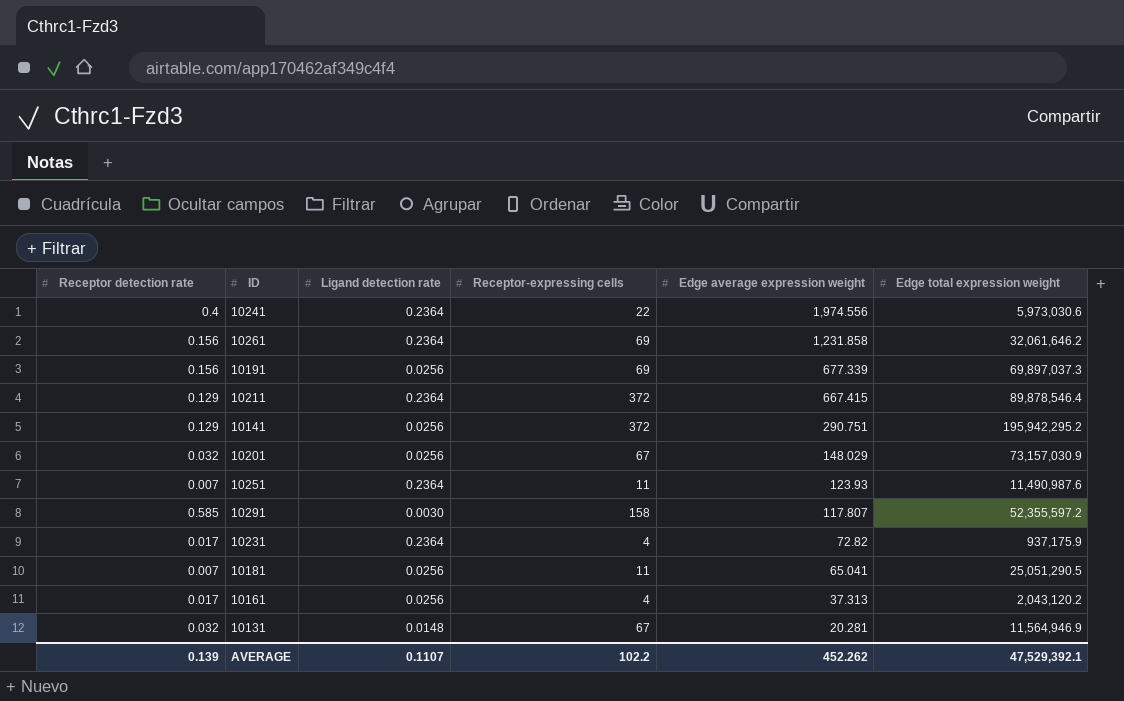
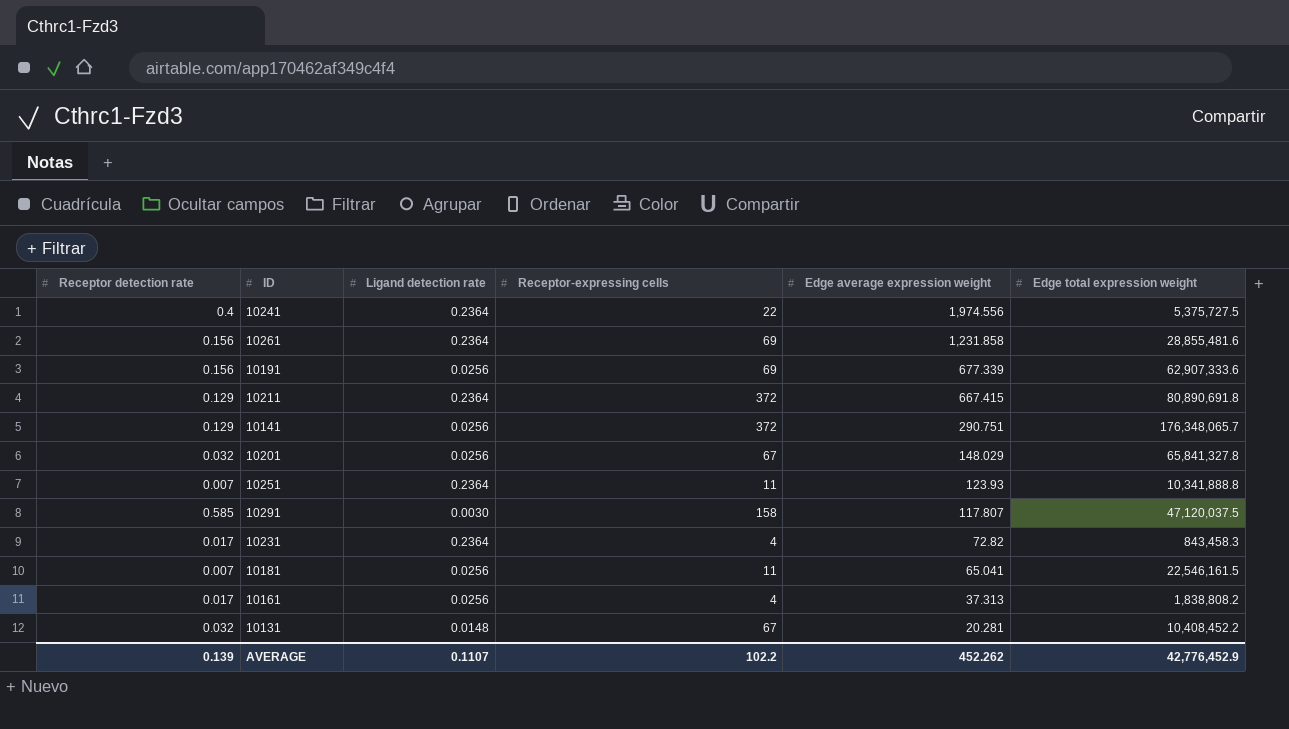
10241 | Edge total expression weight: 5,973,030.6 -> 5,375,727.5
10261 | Edge total expression weight: 32,061,646.2 -> 28,855,481.6
10191 | Edge total expression weight: 69,897,037.3 -> 62,907,333.6
10211 | Edge total expression weight: 89,878,546.4 -> 80,890,691.8
10141 | Edge total expression weight: 195,942,295.2 -> 176,348,065.7
10201 | Edge total expression weight: 73,157,030.9 -> 65,841,327.8
10251 | Edge total expression weight: 11,490,987.6 -> 10,341,888.8
10291 | Edge total expression weight: 52,355,597.2 -> 47,120,037.5
10231 | Edge total expression weight: 937,175.9 -> 843,458.3
10181 | Edge total expression weight: 25,051,290.5 -> 22,546,161.5
10161 | Edge total expression weight: 2,043,120.2 -> 1,838,808.2
10131 | Edge total expression weight: 11,564,946.9 -> 10,408,452.2
AVERAGE | Edge total expression weight: 47,529,392.1 -> 42,776,452.9

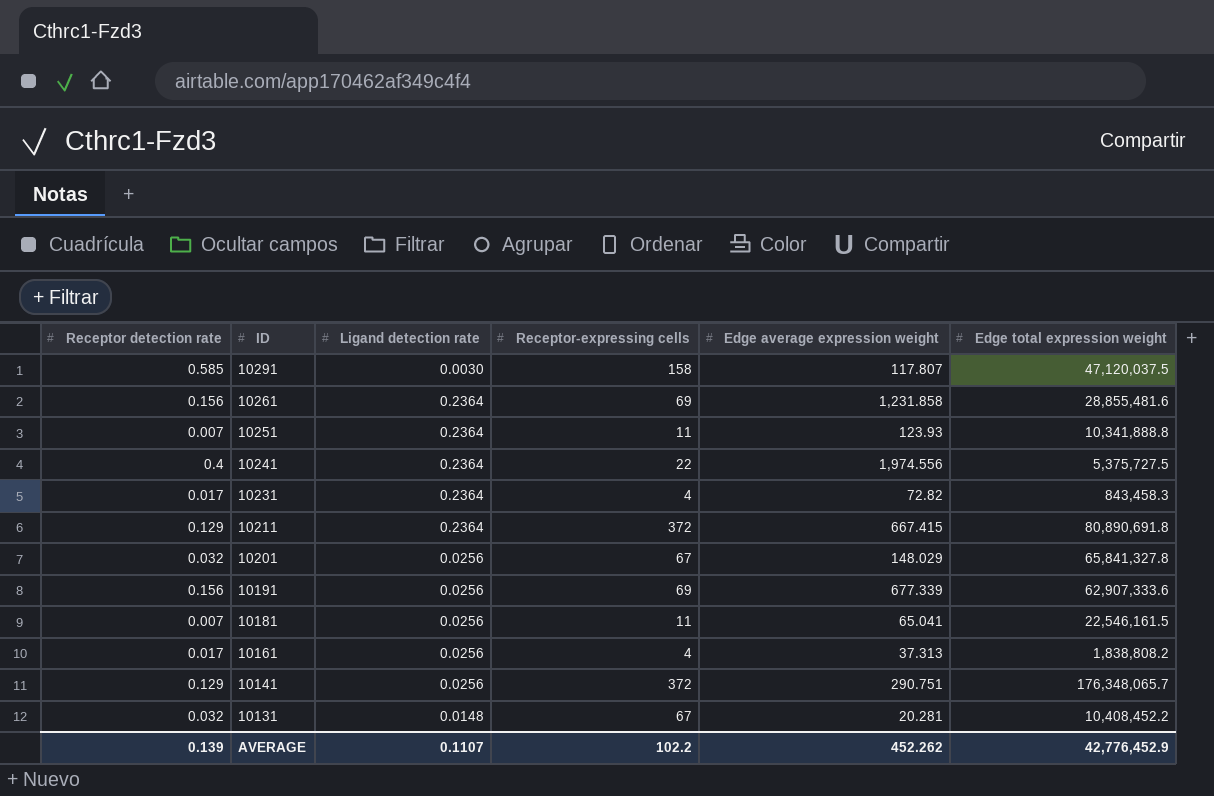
row order: Edge average expression weight descending -> ID descending

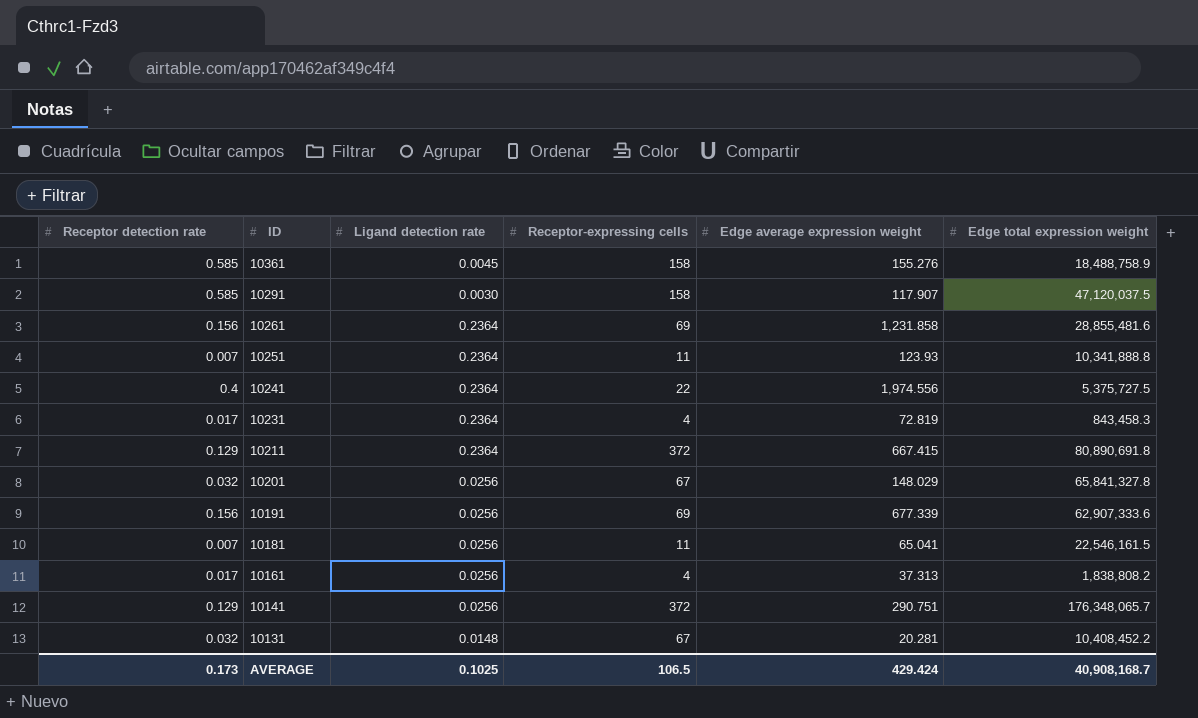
row 10361: none -> 0.585 | 0.0045 | 158 | 155.276 | 18,488,758.9
10291 | Edge average expression weight: 117.807 -> 117.907
10231 | Edge average expression weight: 72.82 -> 72.819
AVERAGE | Receptor detection rate: 0.139 -> 0.173
AVERAGE | Ligand detection rate: 0.1107 -> 0.1025
AVERAGE | Receptor-expressing cells: 102.2 -> 106.5
AVERAGE | Edge average expression weight: 452.262 -> 429.424
AVERAGE | Edge total expression weight: 42,776,452.9 -> 40,908,168.7

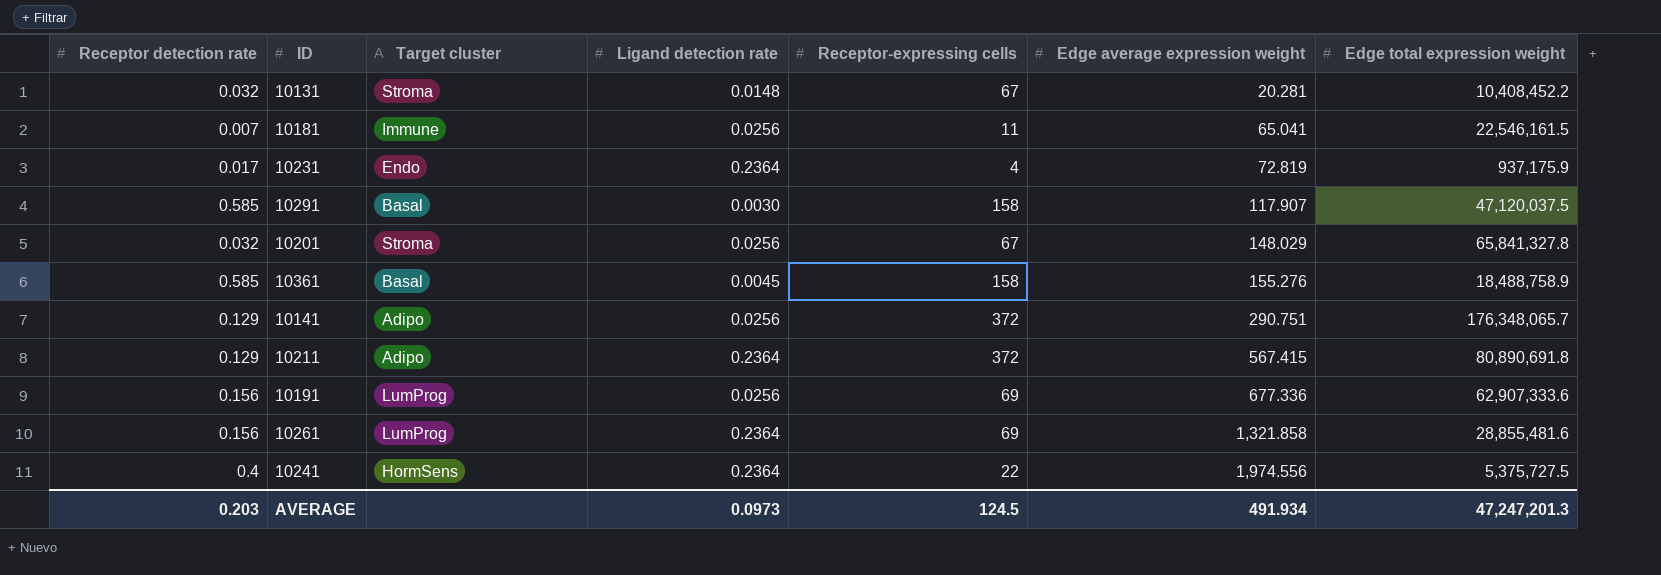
row order: ID descending -> Edge average expression weight ascending
column Target cluster | position: none -> 3
row 10251: 0.007 | 0.2364 | 11 | 123.93 | 10,341,888.8 -> none
row 10161: 0.017 | 0.0256 | 4 | 37.313 | 1,838,808.2 -> none
10231 | Edge total expression weight: 843,458.3 -> 937,175.9
10211 | Edge average expression weight: 667.415 -> 567.415
10191 | Edge average expression weight: 677.339 -> 677.336
10261 | Edge average expression weight: 1,231.858 -> 1,321.858
AVERAGE | Receptor detection rate: 0.173 -> 0.203
AVERAGE | Ligand detection rate: 0.1025 -> 0.0973
AVERAGE | Receptor-expressing cells: 106.5 -> 124.5
AVERAGE | Edge average expression weight: 429.424 -> 491.934
AVERAGE | Edge total expression weight: 40,908,168.7 -> 47,247,201.3

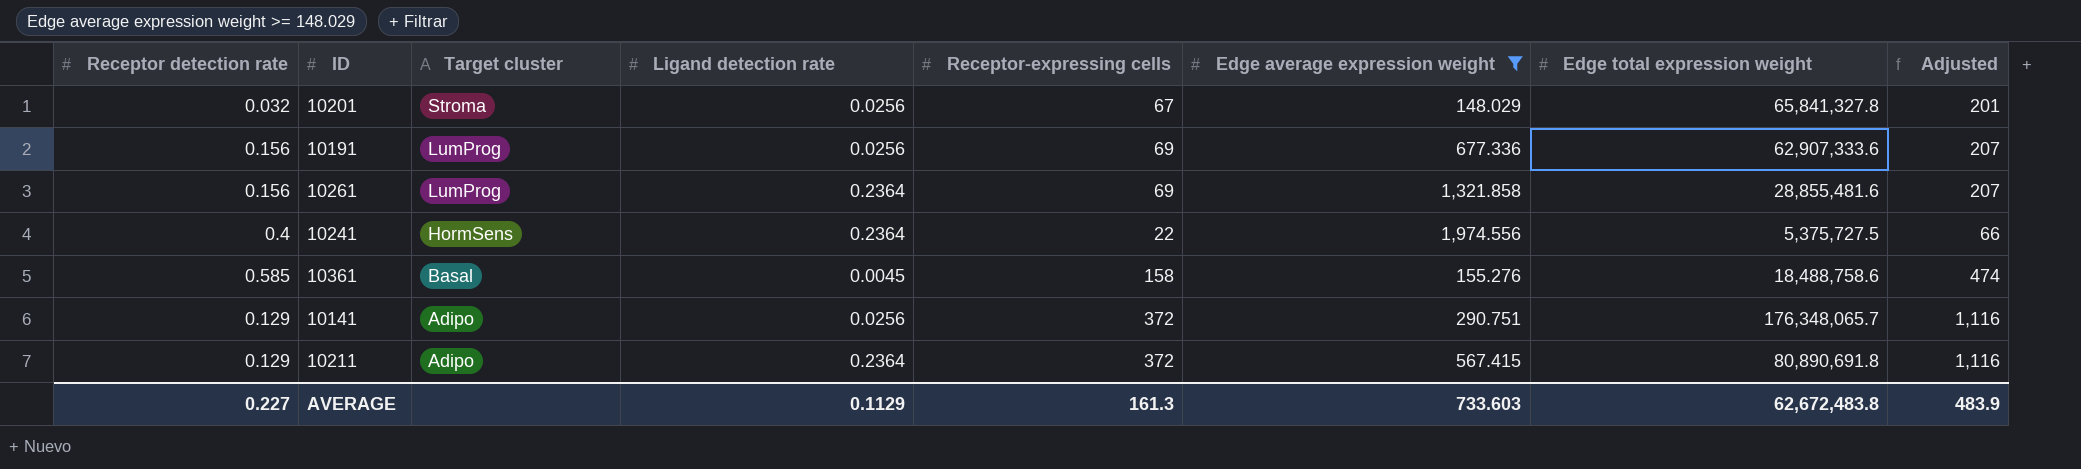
filter: none -> Edge average expression weight >= 148.029
row order: Edge average expression weight ascending -> Target cluster descending
column Adjusted | formula: none -> [Receptor-expressing cells] * 3
10361 | Edge total expression weight: 18,488,758.9 -> 18,488,758.6
AVERAGE | Receptor detection rate: 0.203 -> 0.227
AVERAGE | Ligand detection rate: 0.0973 -> 0.1129
AVERAGE | Receptor-expressing cells: 124.5 -> 161.3
AVERAGE | Edge average expression weight: 491.934 -> 733.603
AVERAGE | Edge total expression weight: 47,247,201.3 -> 62,672,483.8

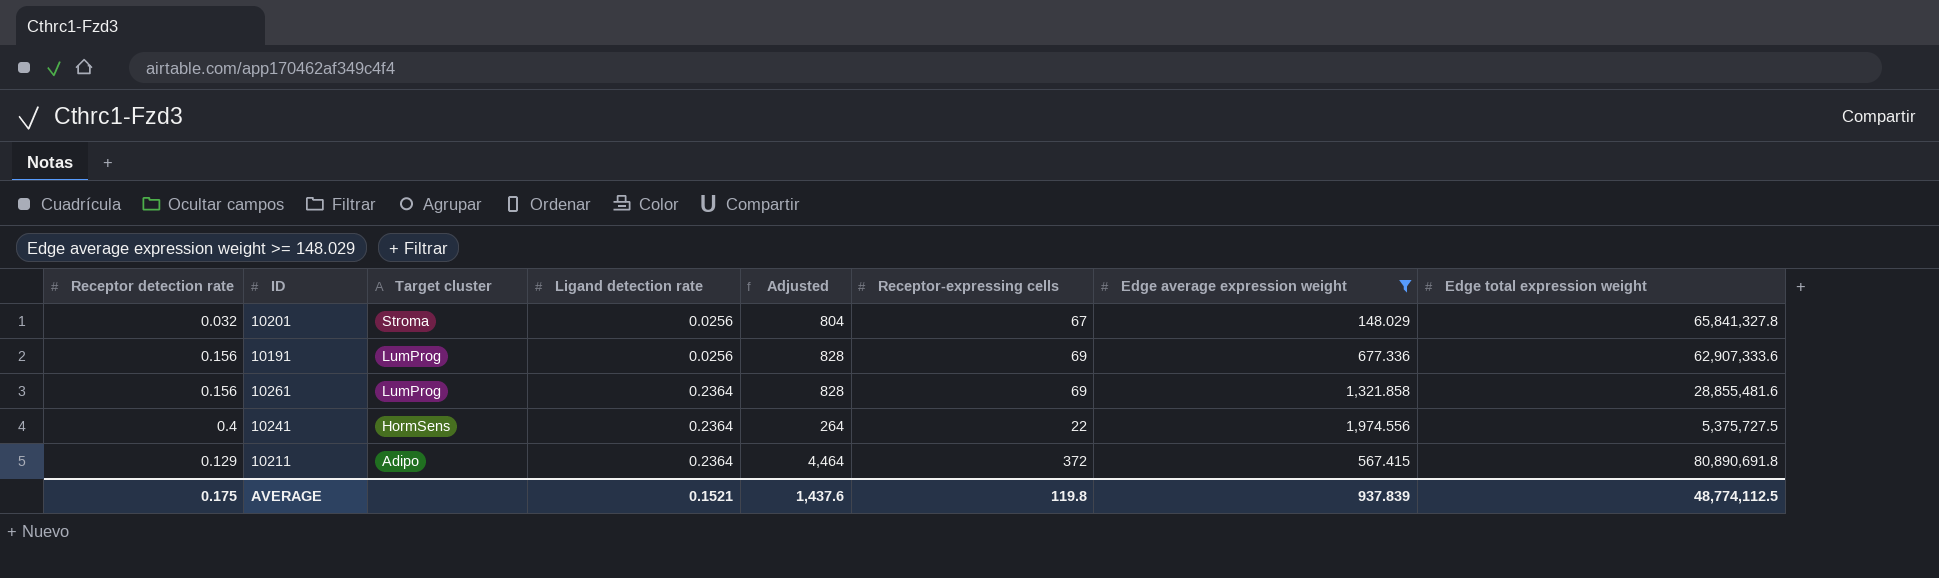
column Adjusted | formula: [Receptor-expressing cells] * 3 -> [Receptor-expressing cells] * 12
column Adjusted | position: 8 -> 5
row 10361: 0.585 | Basal | 0.0045 | 158 | 155.276 | 18,488,758.6 | 474 -> none
row 10141: 0.129 | Adipo | 0.0256 | 372 | 290.751 | 176,348,065.7 | 1,116 -> none
AVERAGE | Receptor detection rate: 0.227 -> 0.175
AVERAGE | Ligand detection rate: 0.1129 -> 0.1521
AVERAGE | Adjusted: 483.9 -> 1,437.6
AVERAGE | Receptor-expressing cells: 161.3 -> 119.8
AVERAGE | Edge average expression weight: 733.603 -> 937.839
AVERAGE | Edge total expression weight: 62,672,483.8 -> 48,774,112.5

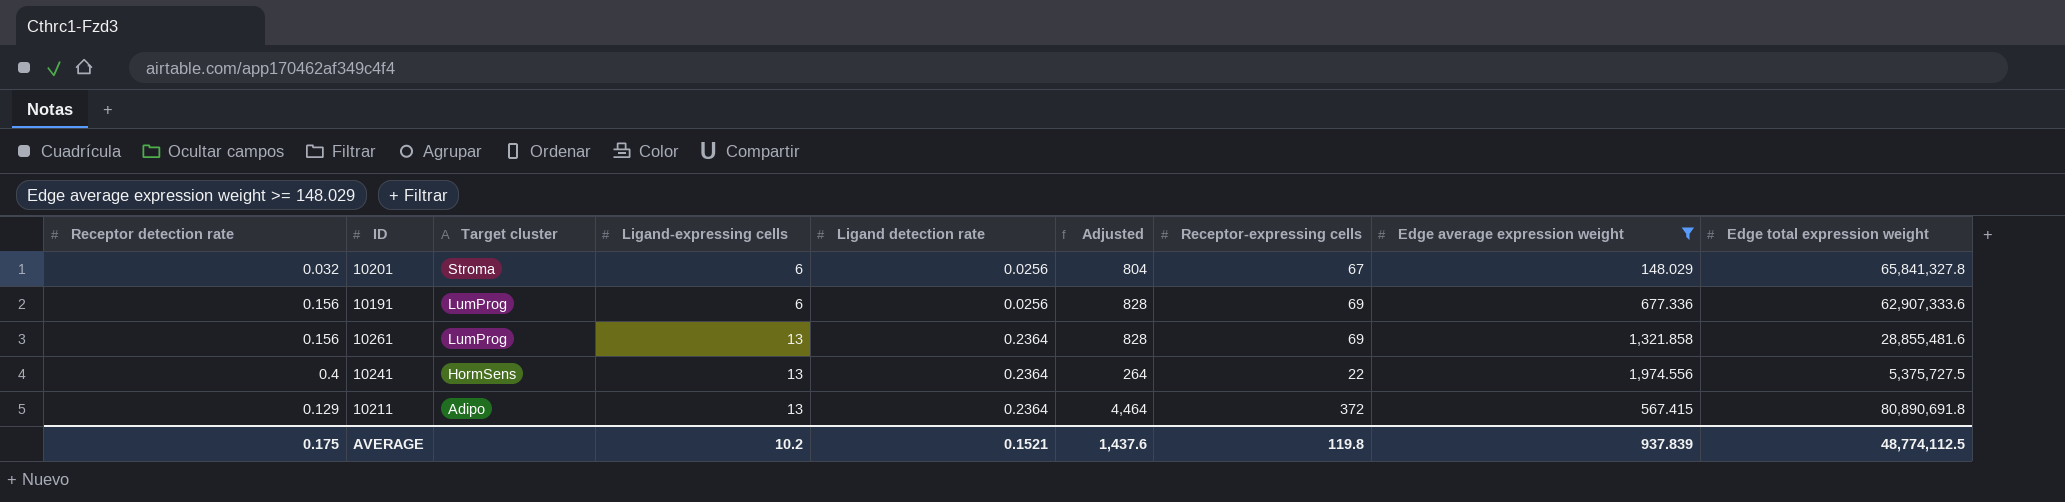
column Ligand-expressing cells | position: none -> 4

